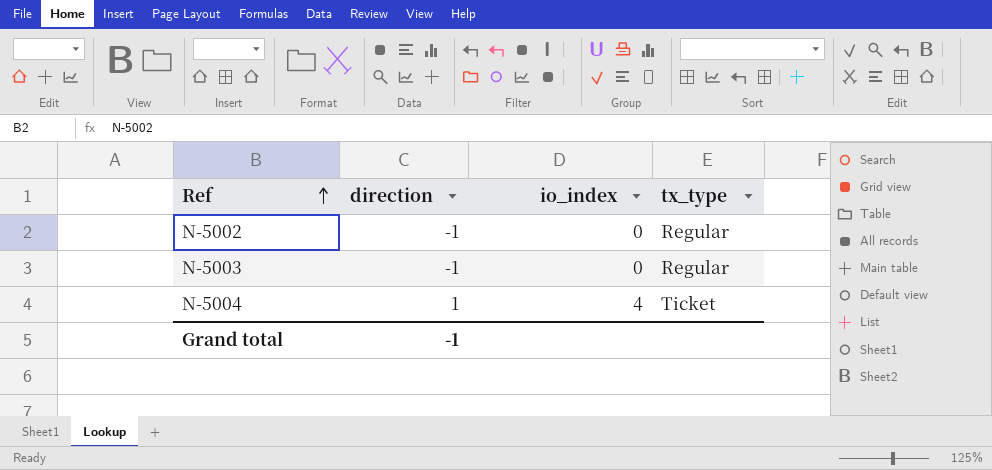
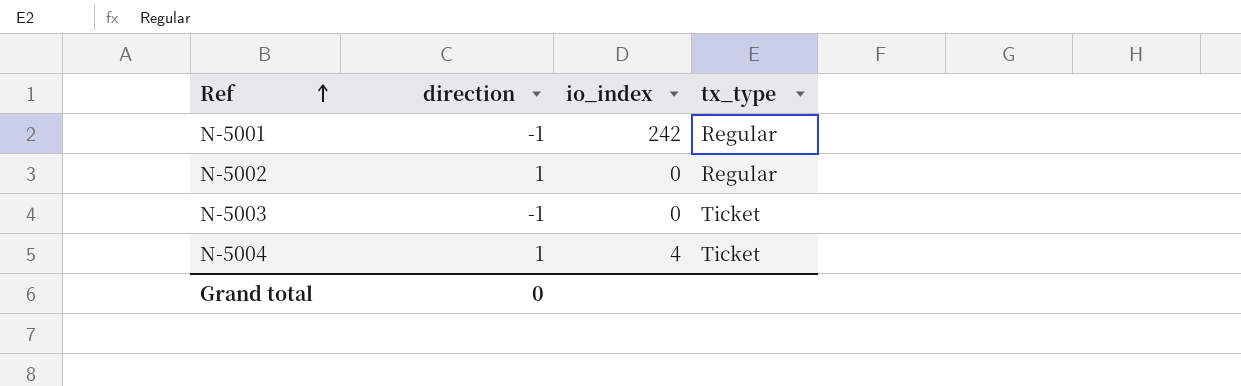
row N-5001: none -> -1 | 242 | Regular
N-5002 | direction: -1 -> 1
N-5003 | tx_type: Regular -> Ticket
Grand total | direction: -1 -> 0

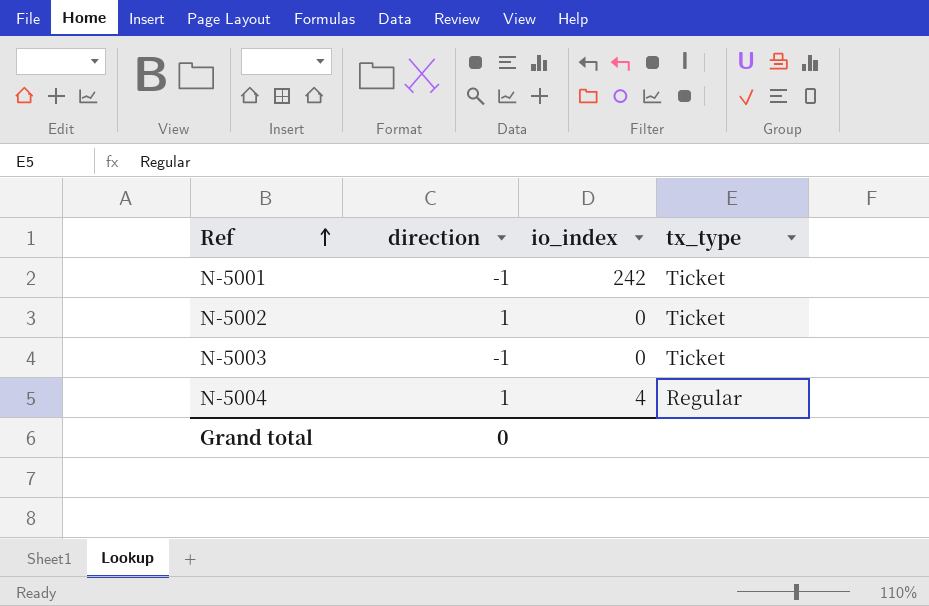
N-5001 | tx_type: Regular -> Ticket
N-5002 | tx_type: Regular -> Ticket
N-5004 | tx_type: Ticket -> Regular

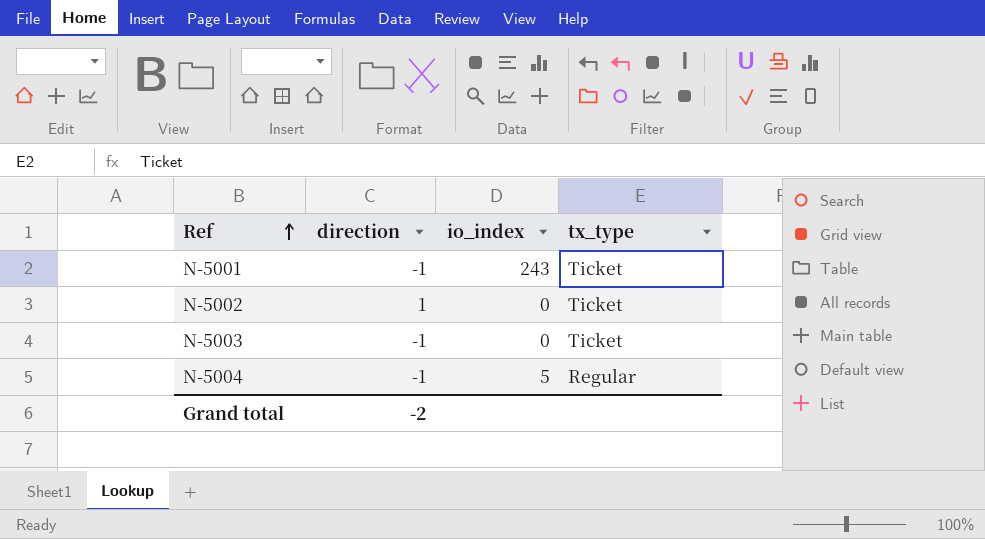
N-5001 | io_index: 242 -> 243
N-5004 | direction: 1 -> -1
N-5004 | io_index: 4 -> 5
Grand total | direction: 0 -> -2

